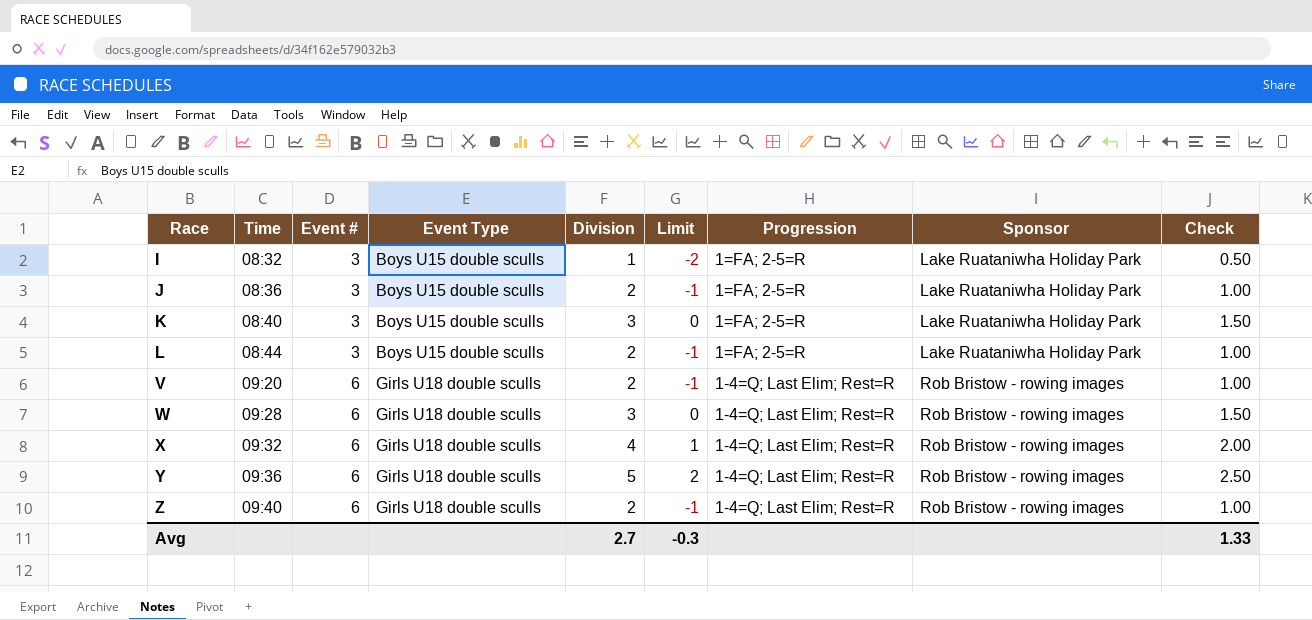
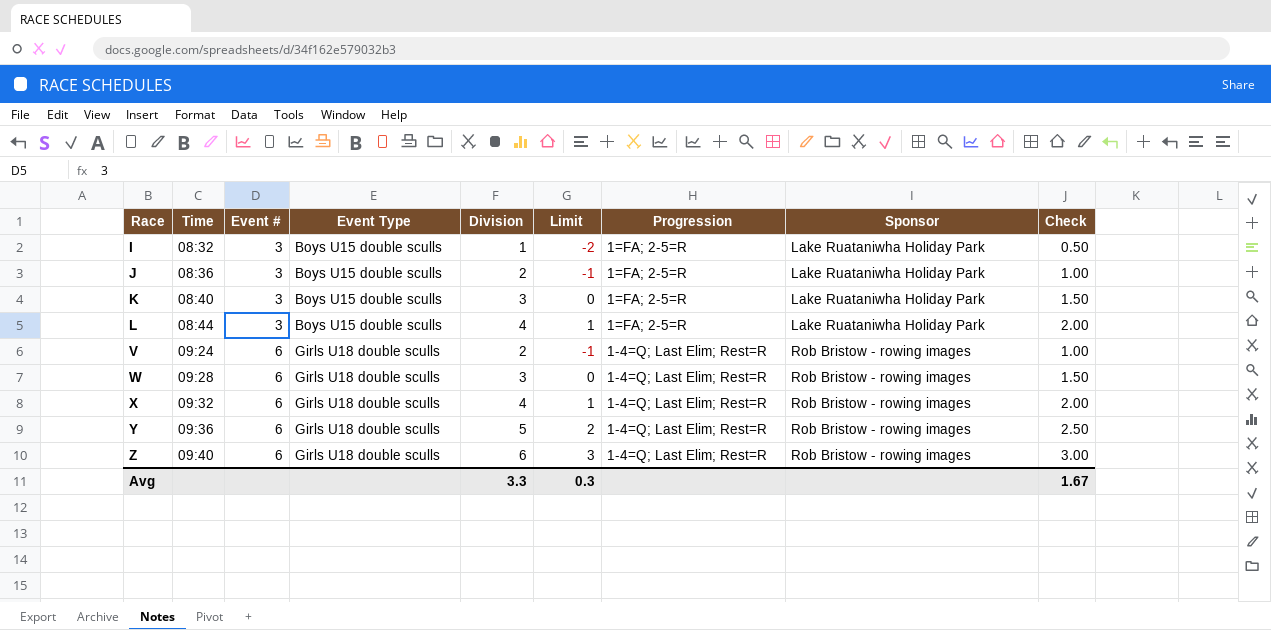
L | Division: 2 -> 4
L | Limit: -1 -> 1
L | Check: 1.00 -> 2.00
V | Time: 09:20 -> 09:24
Z | Division: 2 -> 6
Z | Limit: -1 -> 3
Z | Check: 1.00 -> 3.00
Avg | Division: 2.7 -> 3.3
Avg | Limit: -0.3 -> 0.3
Avg | Check: 1.33 -> 1.67

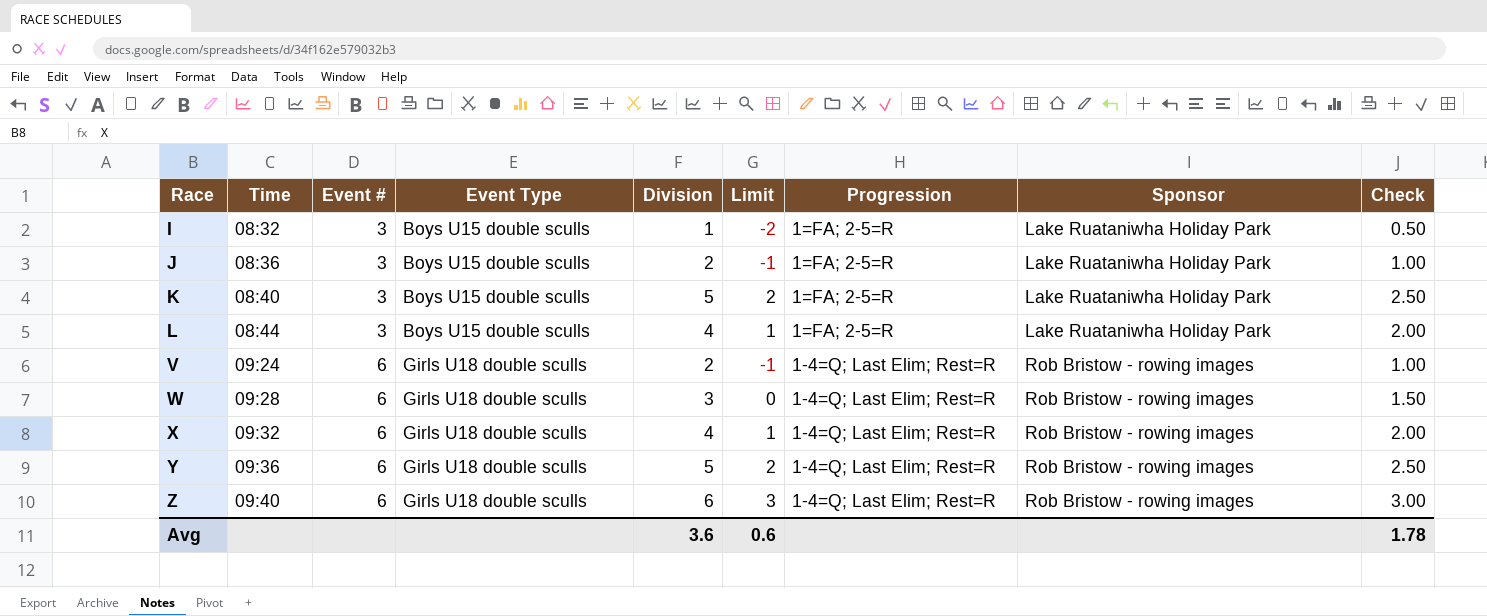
K | Division: 3 -> 5
K | Limit: 0 -> 2
K | Check: 1.50 -> 2.50
Avg | Division: 3.3 -> 3.6
Avg | Limit: 0.3 -> 0.6
Avg | Check: 1.67 -> 1.78

